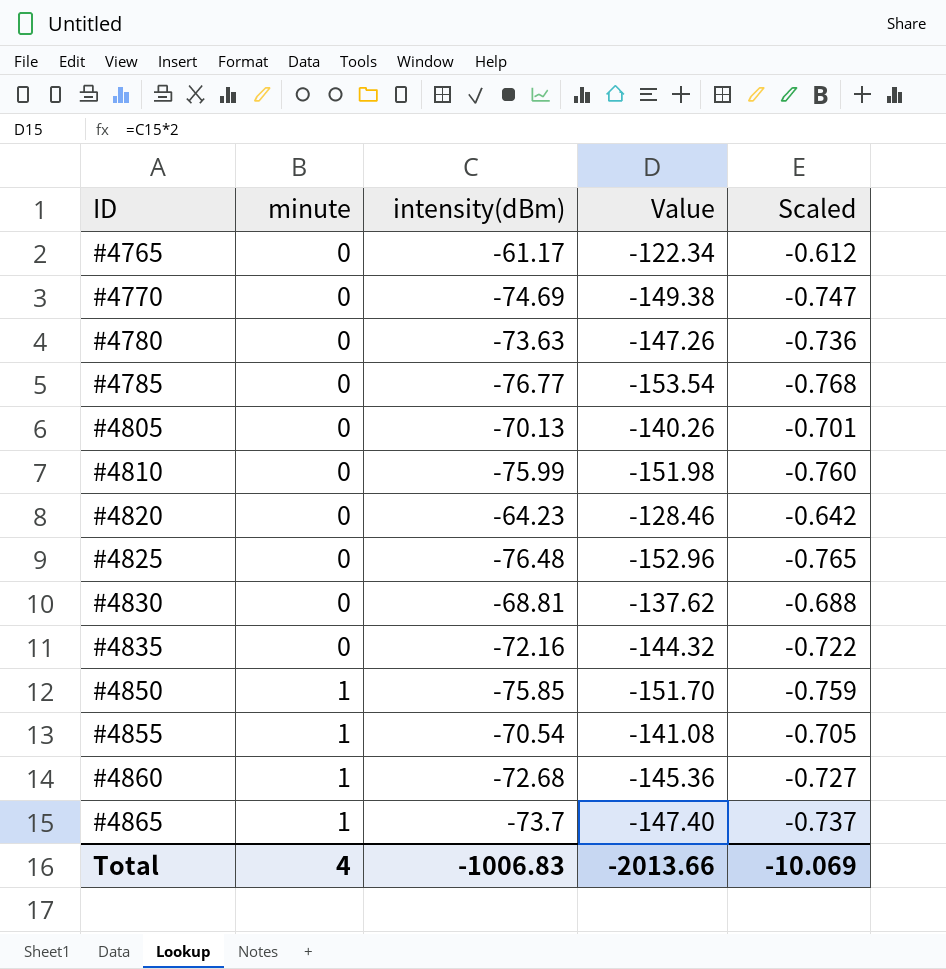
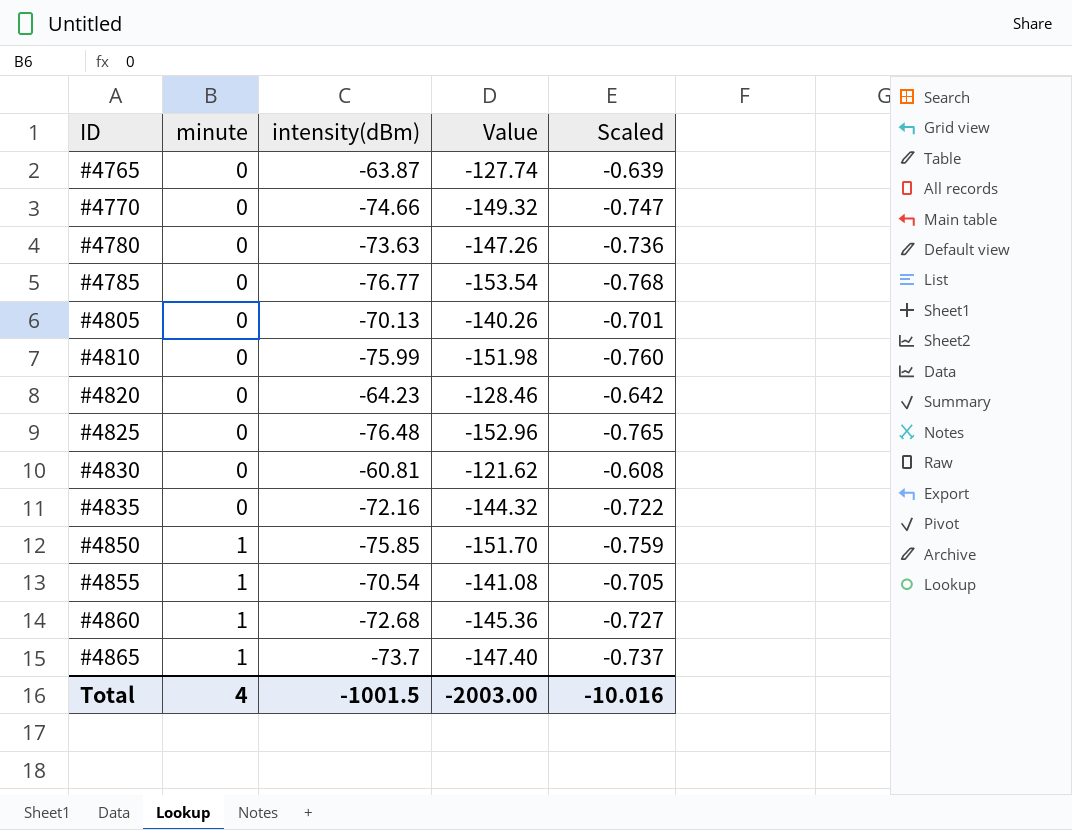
#4765 | intensity(dBm): -61.17 -> -63.87
#4765 | Value: -122.34 -> -127.74
#4765 | Scaled: -0.612 -> -0.639
#4770 | intensity(dBm): -74.69 -> -74.66
#4770 | Value: -149.38 -> -149.32
#4830 | intensity(dBm): -68.81 -> -60.81
#4830 | Value: -137.62 -> -121.62
#4830 | Scaled: -0.688 -> -0.608
Total | intensity(dBm): -1006.83 -> -1001.5
Total | Value: -2013.66 -> -2003.00
Total | Scaled: -10.069 -> -10.016

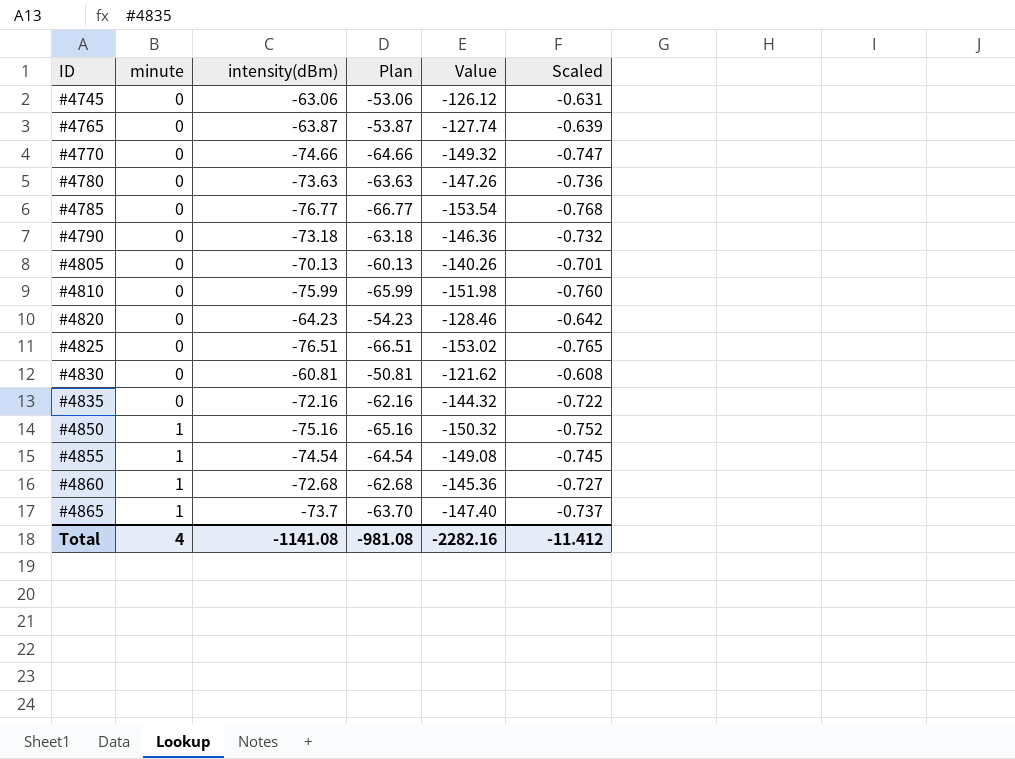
column Plan | formula: none -> [intensity(dBm)] + 10
row #4745: none -> 0 | -63.06 | -53.06 | -126.12 | -0.631
row #4790: none -> 0 | -73.18 | -63.18 | -146.36 | -0.732
#4825 | intensity(dBm): -76.48 -> -76.51
#4825 | Value: -152.96 -> -153.02
#4850 | intensity(dBm): -75.85 -> -75.16
#4850 | Value: -151.70 -> -150.32
#4850 | Scaled: -0.759 -> -0.752
#4855 | intensity(dBm): -70.54 -> -74.54
#4855 | Value: -141.08 -> -149.08
#4855 | Scaled: -0.705 -> -0.745
Total | intensity(dBm): -1001.5 -> -1141.08
Total | Value: -2003.00 -> -2282.16
Total | Scaled: -10.016 -> -11.412

